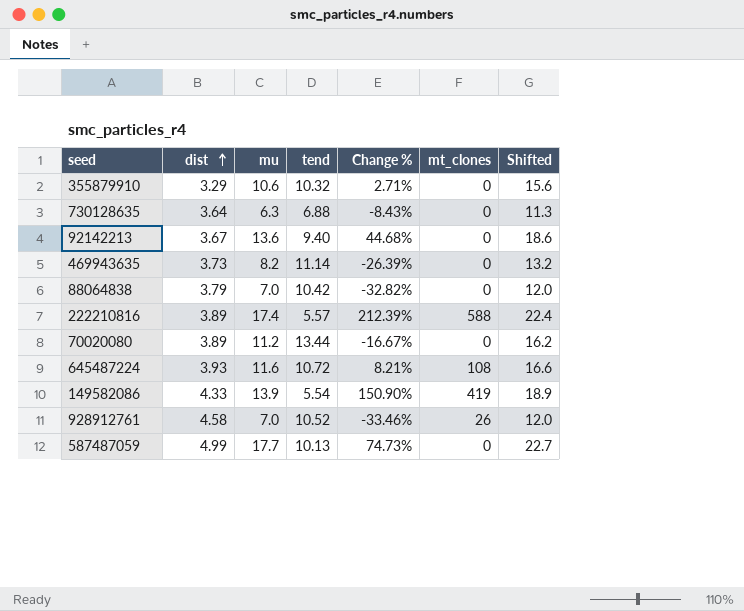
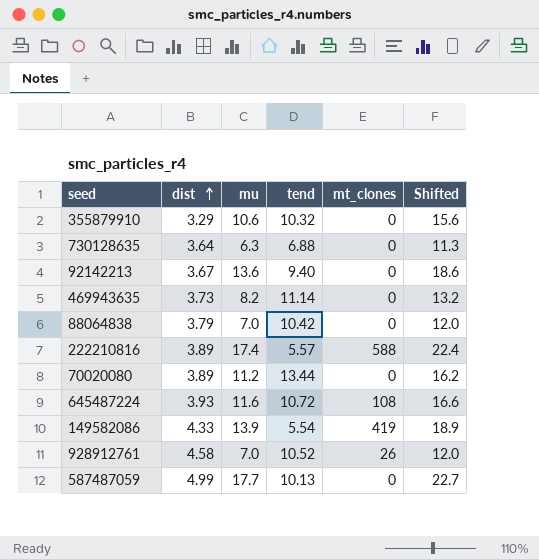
column Change % | formula: ([mu] - [tend]) / [tend] -> none

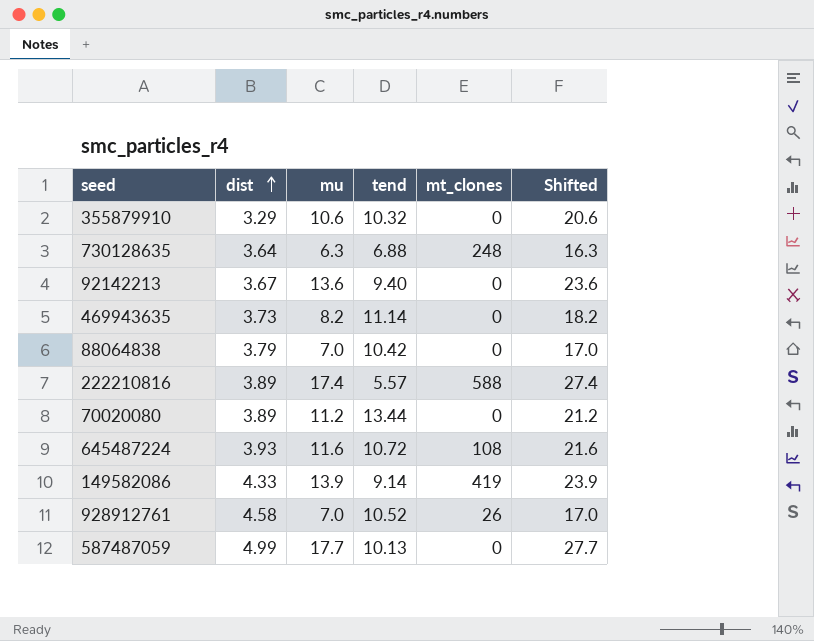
column Shifted | formula: [mu] + 5 -> [mu] + 10
730128635 | mt_clones: 0 -> 248
149582086 | tend: 5.54 -> 9.14

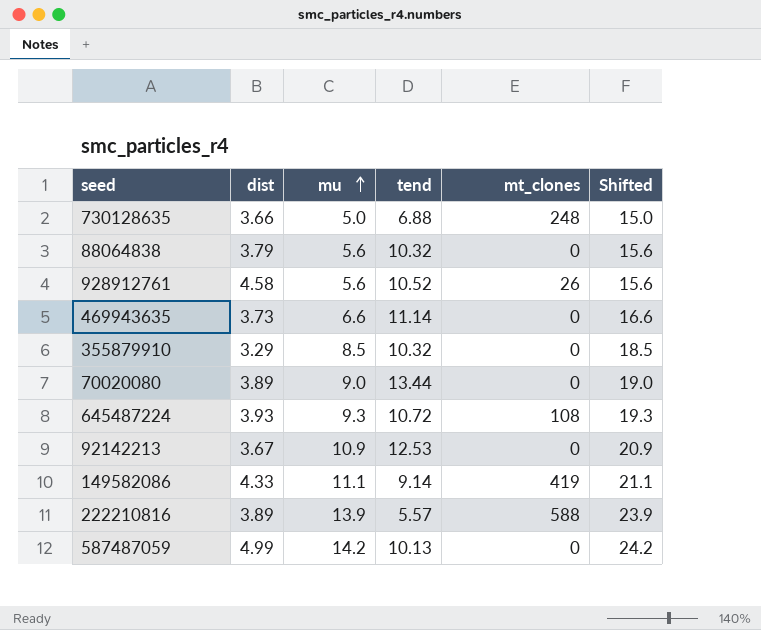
row order: dist ascending -> mu ascending
730128635 | dist: 3.64 -> 3.66
730128635 | mu: 6.3 -> 5.0
730128635 | Shifted: 16.3 -> 15.0
88064838 | mu: 7.0 -> 5.6
88064838 | tend: 10.42 -> 10.32
88064838 | Shifted: 17.0 -> 15.6
928912761 | mu: 7.0 -> 5.6
928912761 | Shifted: 17.0 -> 15.6
469943635 | mu: 8.2 -> 6.6
469943635 | Shifted: 18.2 -> 16.6
355879910 | mu: 10.6 -> 8.5
355879910 | Shifted: 20.6 -> 18.5
70020080 | mu: 11.2 -> 9.0
70020080 | Shifted: 21.2 -> 19.0
645487224 | mu: 11.6 -> 9.3
645487224 | Shifted: 21.6 -> 19.3
92142213 | mu: 13.6 -> 10.9
92142213 | tend: 9.40 -> 12.53
92142213 | Shifted: 23.6 -> 20.9
149582086 | mu: 13.9 -> 11.1
149582086 | Shifted: 23.9 -> 21.1
222210816 | mu: 17.4 -> 13.9
222210816 | Shifted: 27.4 -> 23.9
587487059 | mu: 17.7 -> 14.2
587487059 | Shifted: 27.7 -> 24.2

